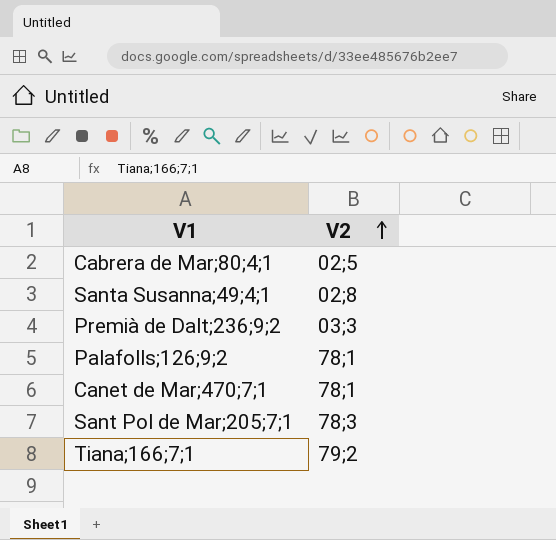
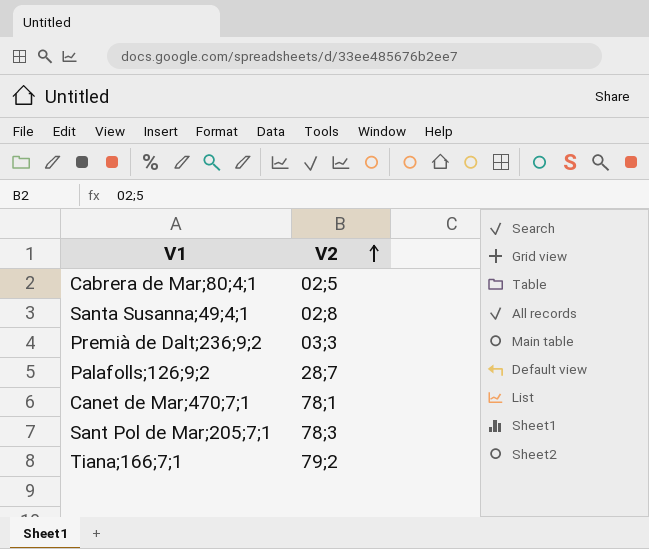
Palafolls;126;9;2 | V2: 78;1 -> 28;7

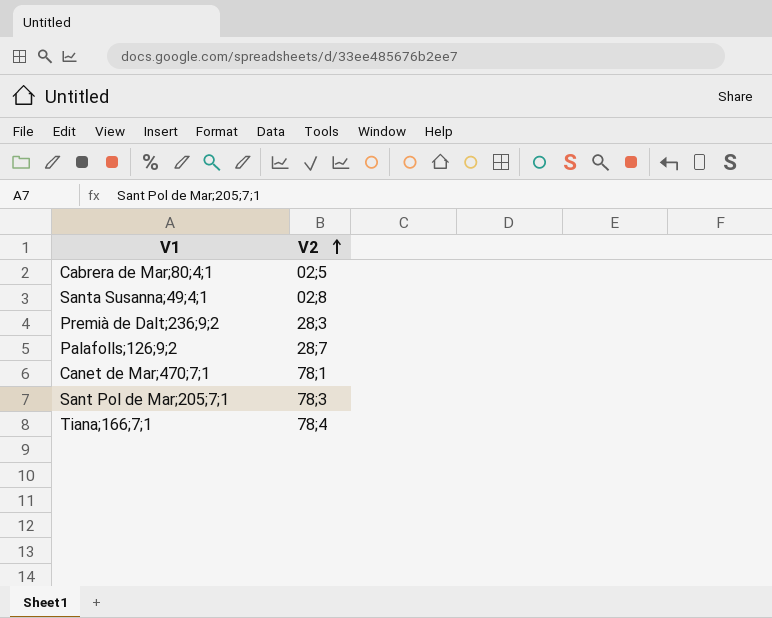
Premià de Dalt;236;9;2 | V2: 03;3 -> 28;3
Tiana;166;7;1 | V2: 79;2 -> 78;4

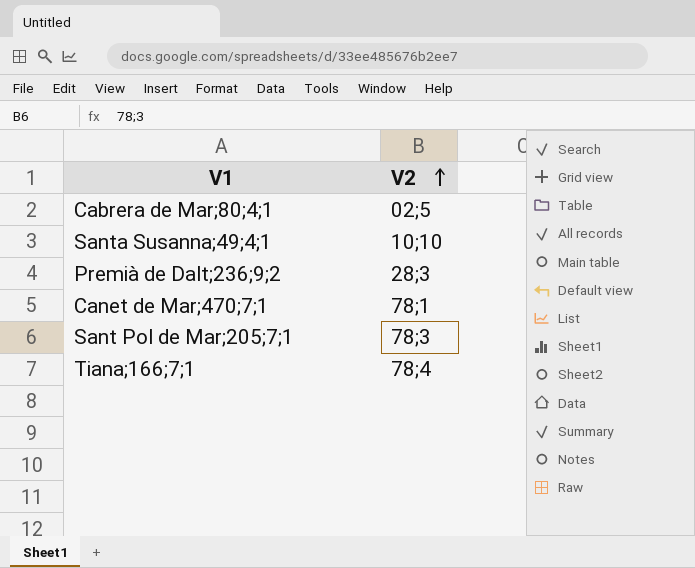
row Palafolls;126;9;2: 28;7 -> none
Santa Susanna;49;4;1 | V2: 02;8 -> 10;10

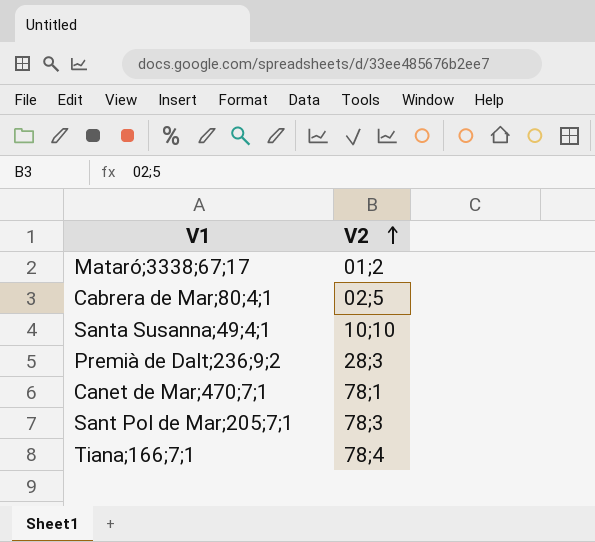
row Mataró;3338;67;17: none -> 01;2

